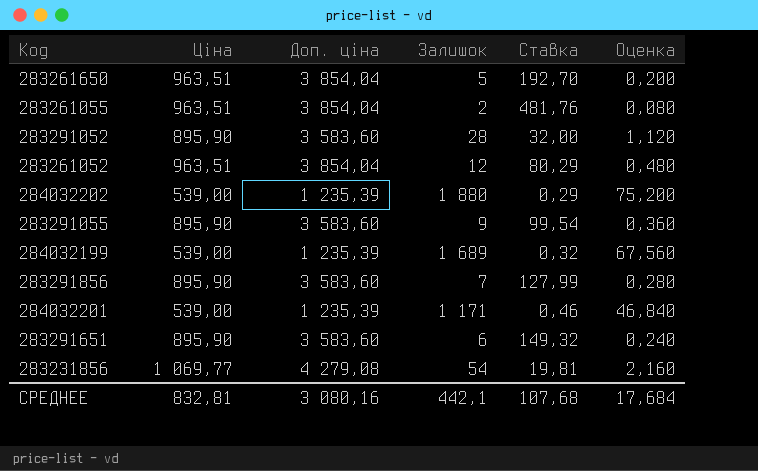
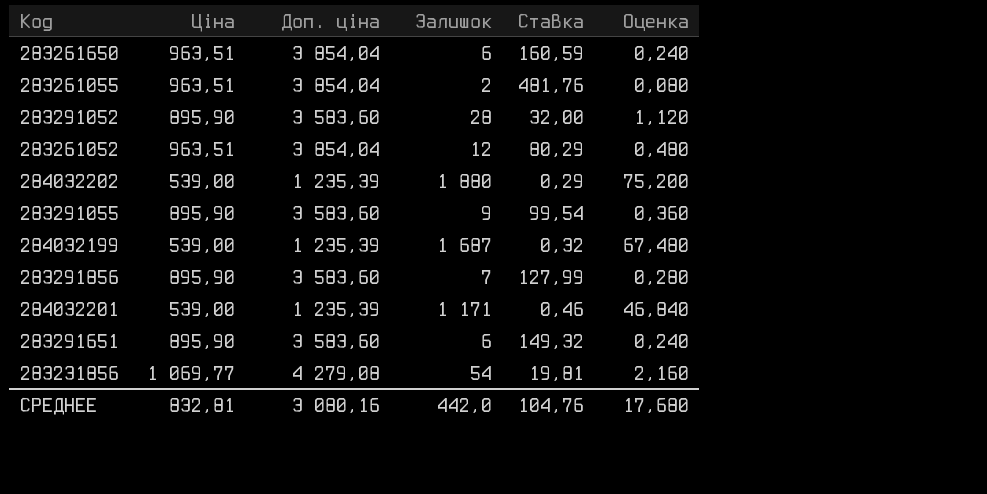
283261650 | Залишок: 5 -> 6
283261650 | Ставка: 192,70 -> 160,59
283261650 | Оценка: 0,200 -> 0,240
284032199 | Залишок: 1 689 -> 1 687
284032199 | Оценка: 67,560 -> 67,480
СРЕДНЕЕ | Залишок: 442,1 -> 442,0
СРЕДНЕЕ | Ставка: 107,68 -> 104,76
СРЕДНЕЕ | Оценка: 17,684 -> 17,680

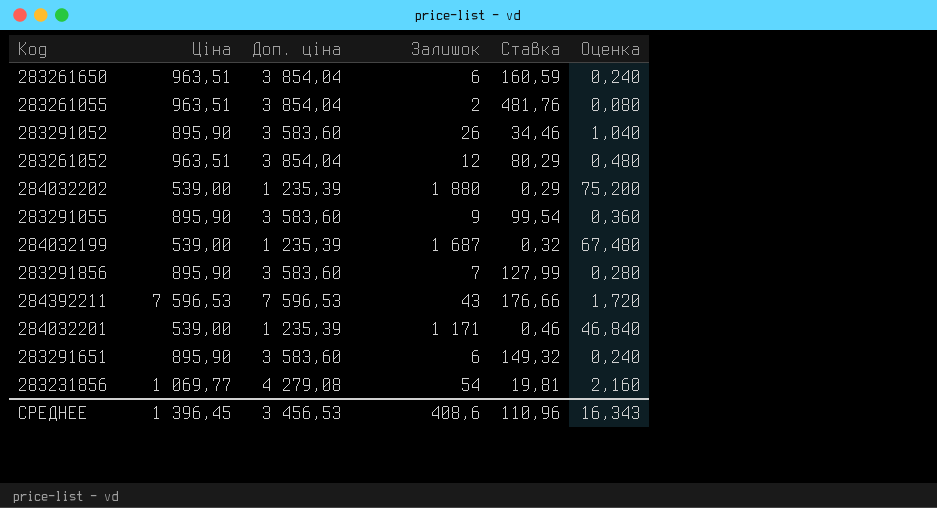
283291052 | Залишок: 28 -> 26
283291052 | Ставка: 32,00 -> 34,46
283291052 | Оценка: 1,120 -> 1,040
row 284392211: none -> 7 596,53 | 7 596,53 | 43 | 176,66 | 1,720
СРЕДНЕЕ | Ціна: 832,81 -> 1 396,45
СРЕДНЕЕ | Доп. ціна: 3 080,16 -> 3 456,53
СРЕДНЕЕ | Залишок: 442,0 -> 408,6
СРЕДНЕЕ | Ставка: 104,76 -> 110,96
СРЕДНЕЕ | Оценка: 17,680 -> 16,343

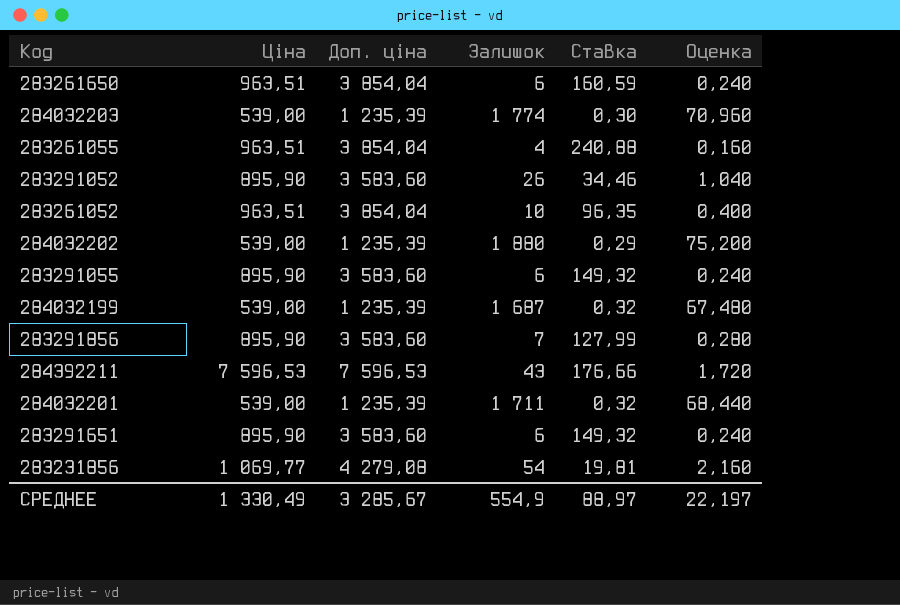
row 284032203: none -> 539,00 | 1 235,39 | 1 774 | 0,30 | 70,960
283261055 | Залишок: 2 -> 4
283261055 | Ставка: 481,76 -> 240,88
283261055 | Оценка: 0,080 -> 0,160
283261052 | Залишок: 12 -> 10
283261052 | Ставка: 80,29 -> 96,35
283261052 | Оценка: 0,480 -> 0,400
283291055 | Залишок: 9 -> 6
283291055 | Ставка: 99,54 -> 149,32
283291055 | Оценка: 0,360 -> 0,240
284032201 | Залишок: 1 171 -> 1 711
284032201 | Ставка: 0,46 -> 0,32
284032201 | Оценка: 46,840 -> 68,440
СРЕДНЕЕ | Ціна: 1 396,45 -> 1 330,49
СРЕДНЕЕ | Доп. ціна: 3 456,53 -> 3 285,67
СРЕДНЕЕ | Залишок: 408,6 -> 554,9
СРЕДНЕЕ | Ставка: 110,96 -> 88,97
СРЕДНЕЕ | Оценка: 16,343 -> 22,197

